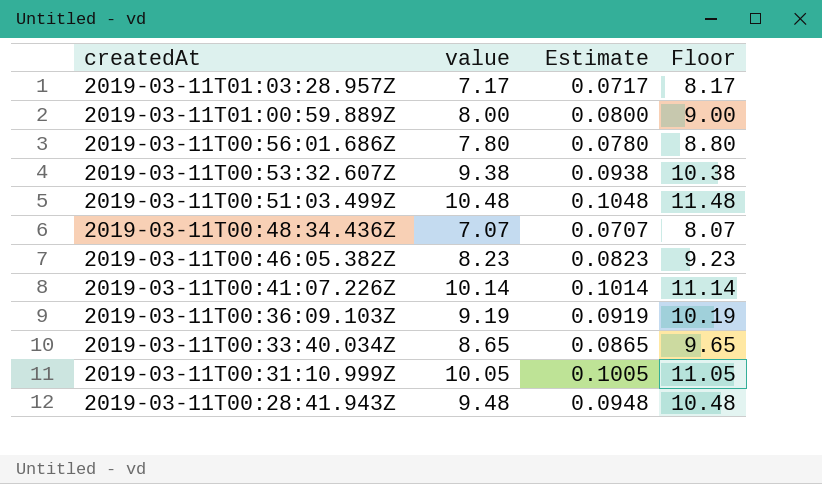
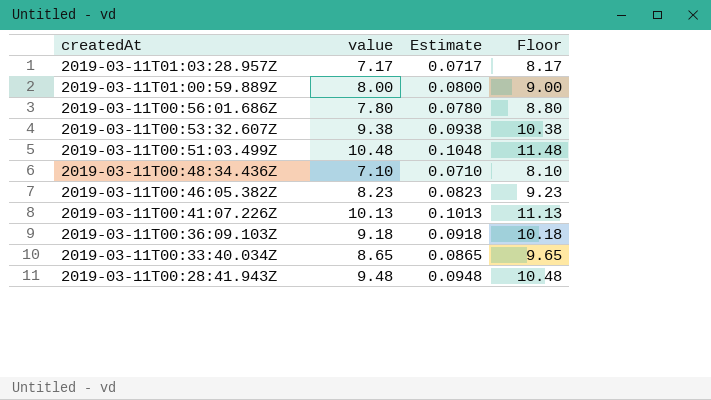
row 2019-03-11T00:31:10.999Z: 10.05 | 0.1005 | 11.05 -> none
2019-03-11T00:48:34.436Z | value: 7.07 -> 7.10
2019-03-11T00:48:34.436Z | Estimate: 0.0707 -> 0.0710
2019-03-11T00:48:34.436Z | Floor: 8.07 -> 8.10
2019-03-11T00:41:07.226Z | value: 10.14 -> 10.13
2019-03-11T00:41:07.226Z | Estimate: 0.1014 -> 0.1013
2019-03-11T00:41:07.226Z | Floor: 11.14 -> 11.13
2019-03-11T00:36:09.103Z | value: 9.19 -> 9.18
2019-03-11T00:36:09.103Z | Estimate: 0.0919 -> 0.0918
2019-03-11T00:36:09.103Z | Floor: 10.19 -> 10.18

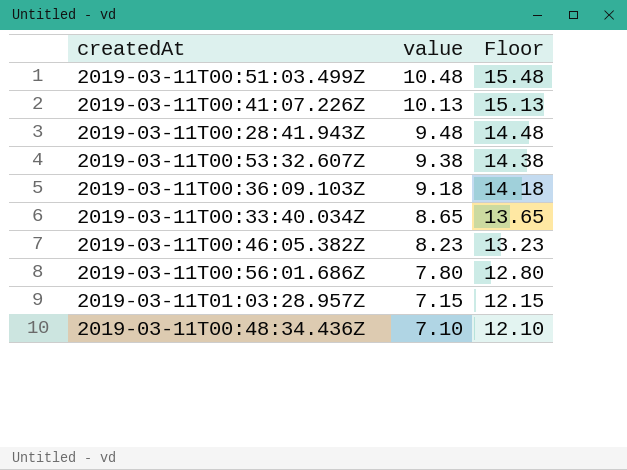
row order: createdAt descending -> value descending
column Estimate | formula: [value] * 0.01 -> none
column Floor | formula: [value] + 1 -> [value] + 5
row 2019-03-11T01:00:59.889Z: 8.00 | 0.0800 | 9.00 -> none
2019-03-11T01:03:28.957Z | value: 7.17 -> 7.15

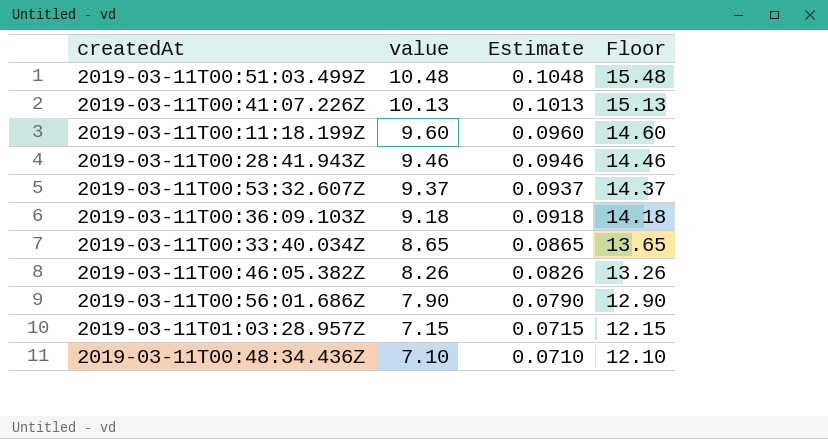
column Estimate | formula: none -> [value] * 0.01
row 2019-03-11T00:11:18.199Z: none -> 9.60 | 0.0960 | 14.60
2019-03-11T00:28:41.943Z | value: 9.48 -> 9.46
2019-03-11T00:28:41.943Z | Floor: 14.48 -> 14.46
2019-03-11T00:53:32.607Z | value: 9.38 -> 9.37
2019-03-11T00:53:32.607Z | Floor: 14.38 -> 14.37
2019-03-11T00:46:05.382Z | value: 8.23 -> 8.26
2019-03-11T00:46:05.382Z | Floor: 13.23 -> 13.26
2019-03-11T00:56:01.686Z | value: 7.80 -> 7.90
2019-03-11T00:56:01.686Z | Floor: 12.80 -> 12.90

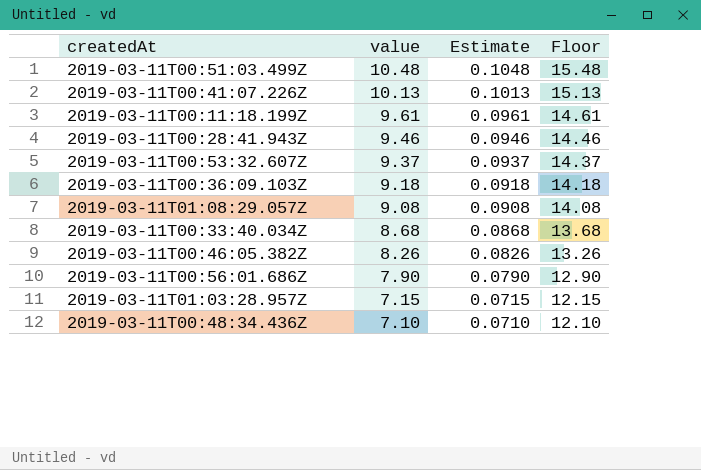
2019-03-11T00:11:18.199Z | value: 9.60 -> 9.61
2019-03-11T00:11:18.199Z | Estimate: 0.0960 -> 0.0961
2019-03-11T00:11:18.199Z | Floor: 14.60 -> 14.61
row 2019-03-11T01:08:29.057Z: none -> 9.08 | 0.0908 | 14.08
2019-03-11T00:33:40.034Z | value: 8.65 -> 8.68
2019-03-11T00:33:40.034Z | Estimate: 0.0865 -> 0.0868
2019-03-11T00:33:40.034Z | Floor: 13.65 -> 13.68

